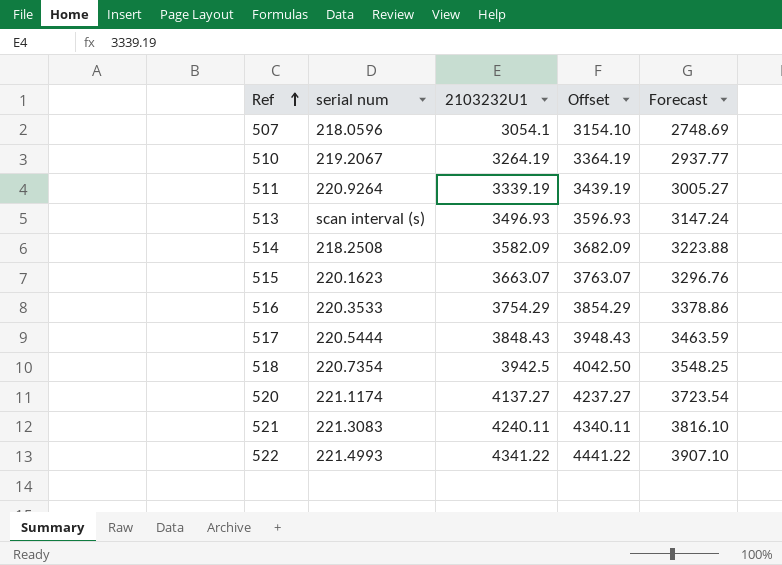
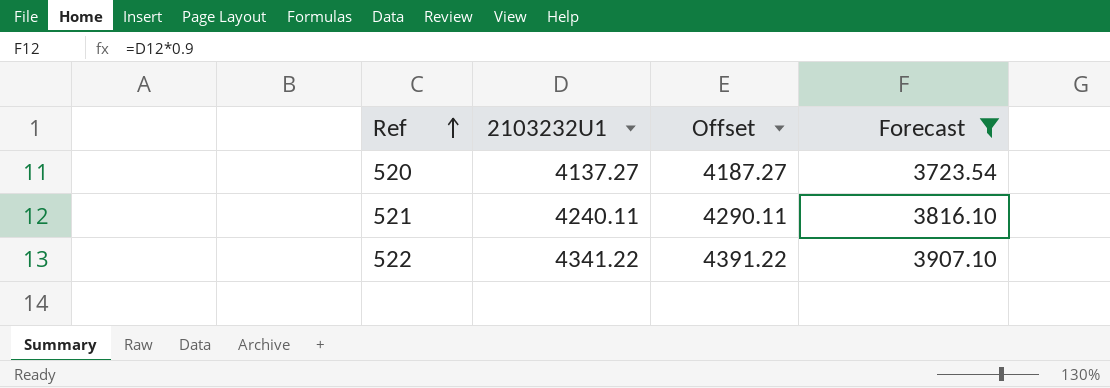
filter: none -> Forecast >= 3723.54
column serial num | position: 2 -> none
column Offset | formula: [2103232U1] + 100 -> [2103232U1] + 50

